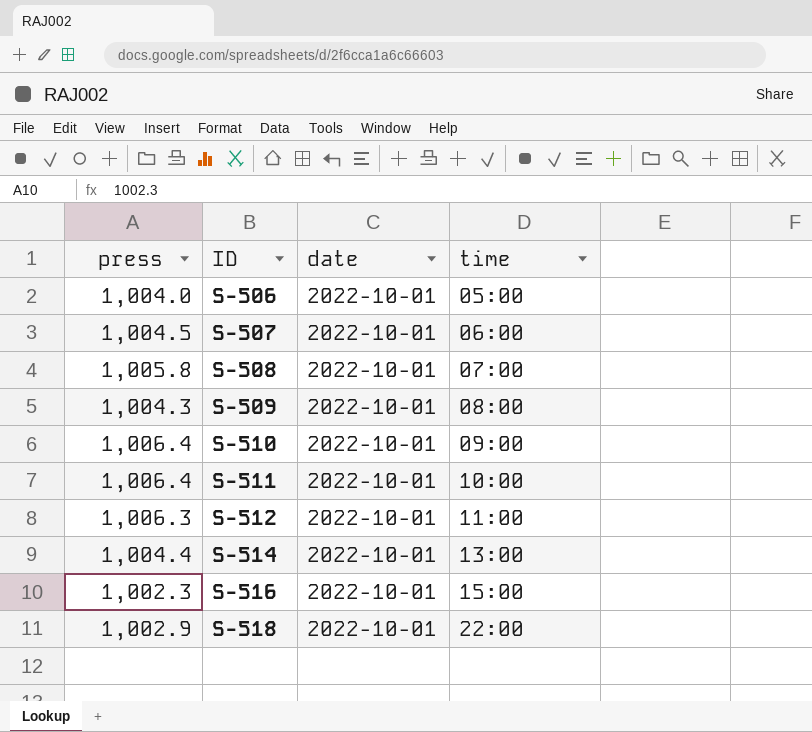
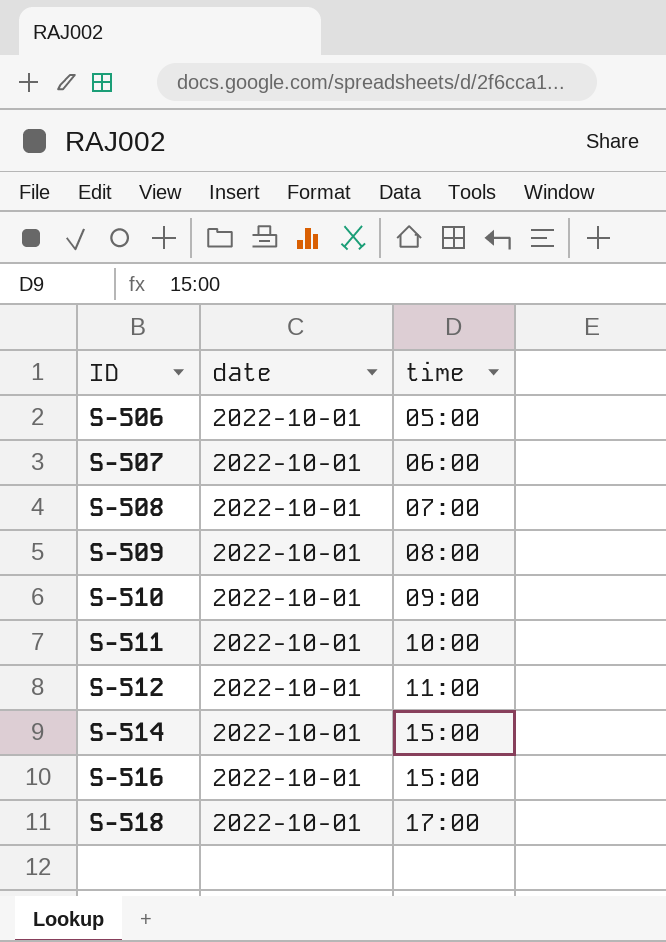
column press | position: 1 -> none
S-514 | time: 13:00 -> 15:00
S-518 | time: 22:00 -> 17:00

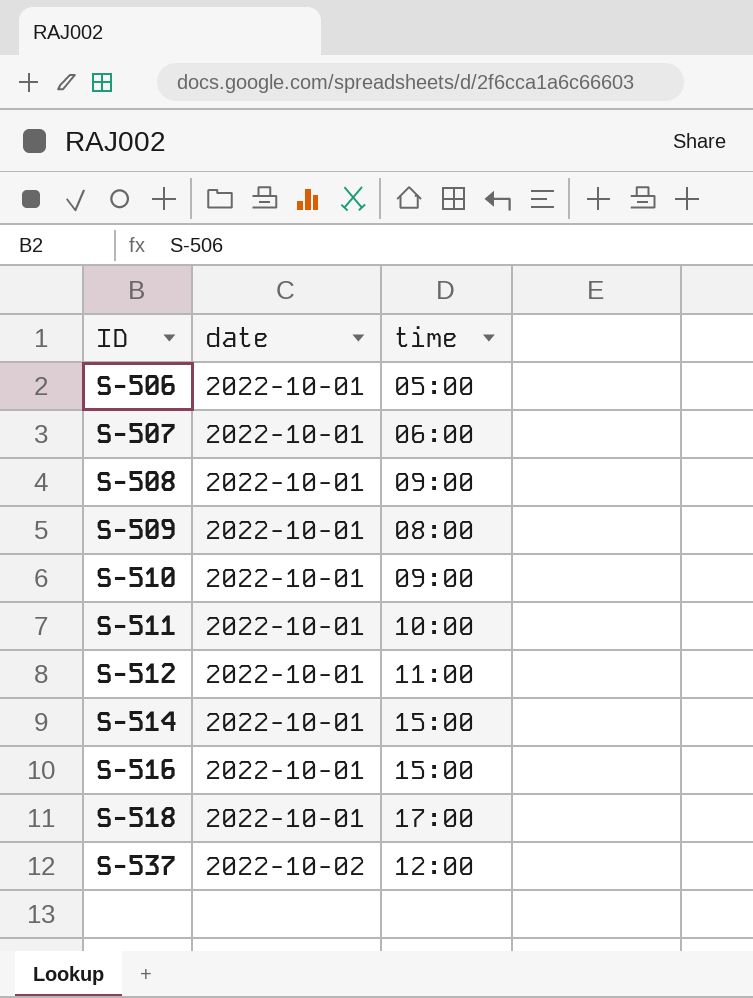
S-508 | time: 07:00 -> 09:00
row S-537: none -> 2022-10-02 | 12:00

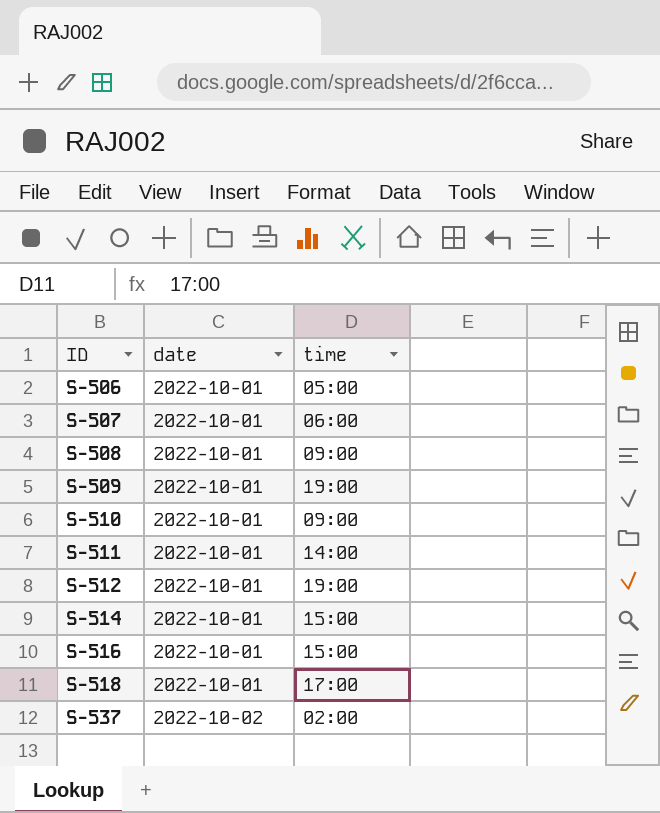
S-509 | time: 08:00 -> 19:00
S-511 | time: 10:00 -> 14:00
S-512 | time: 11:00 -> 19:00
S-537 | time: 12:00 -> 02:00

